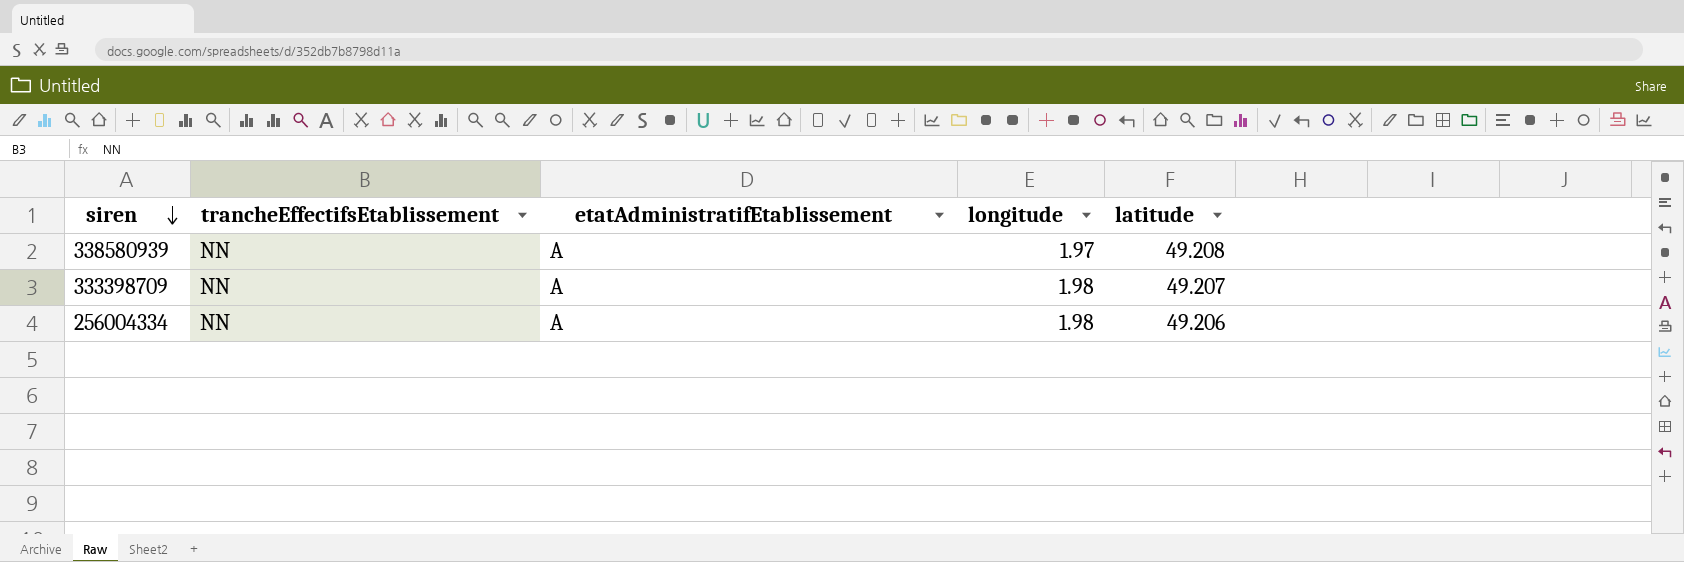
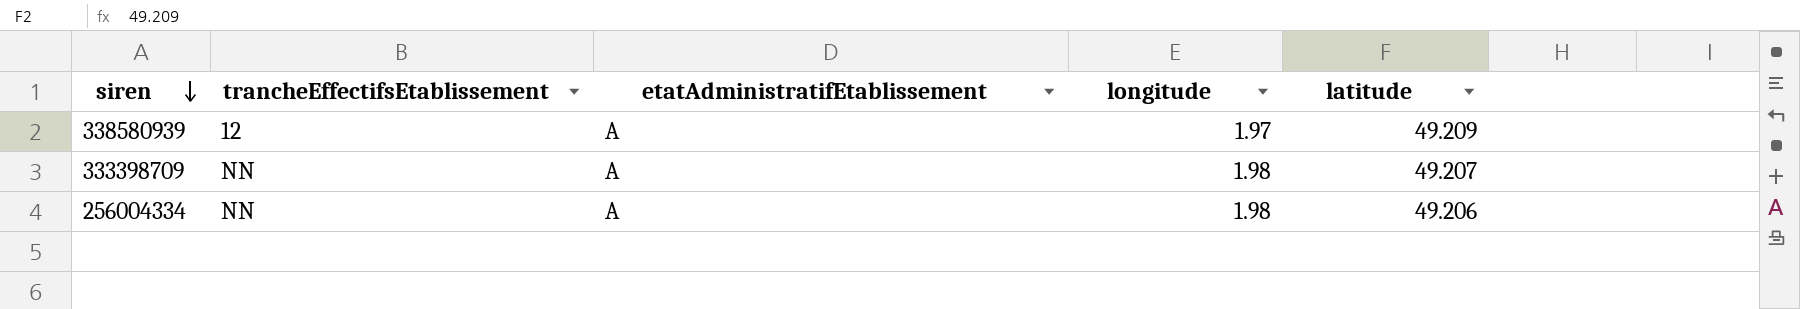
338580939 | trancheEffectifsEtablissement: NN -> 12
338580939 | latitude: 49.208 -> 49.209

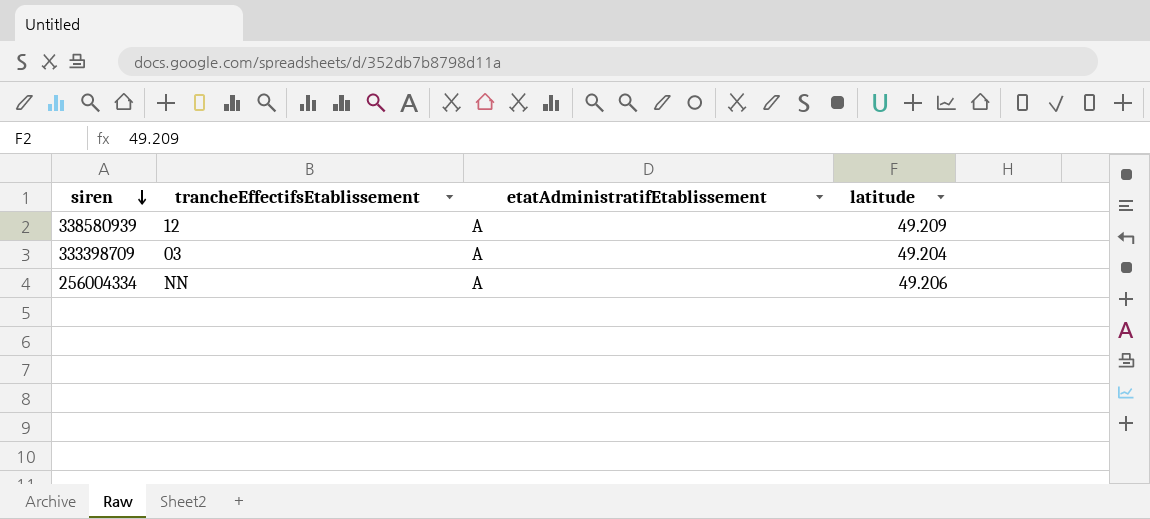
column longitude | position: 4 -> none
333398709 | trancheEffectifsEtablissement: NN -> 03
333398709 | latitude: 49.207 -> 49.204

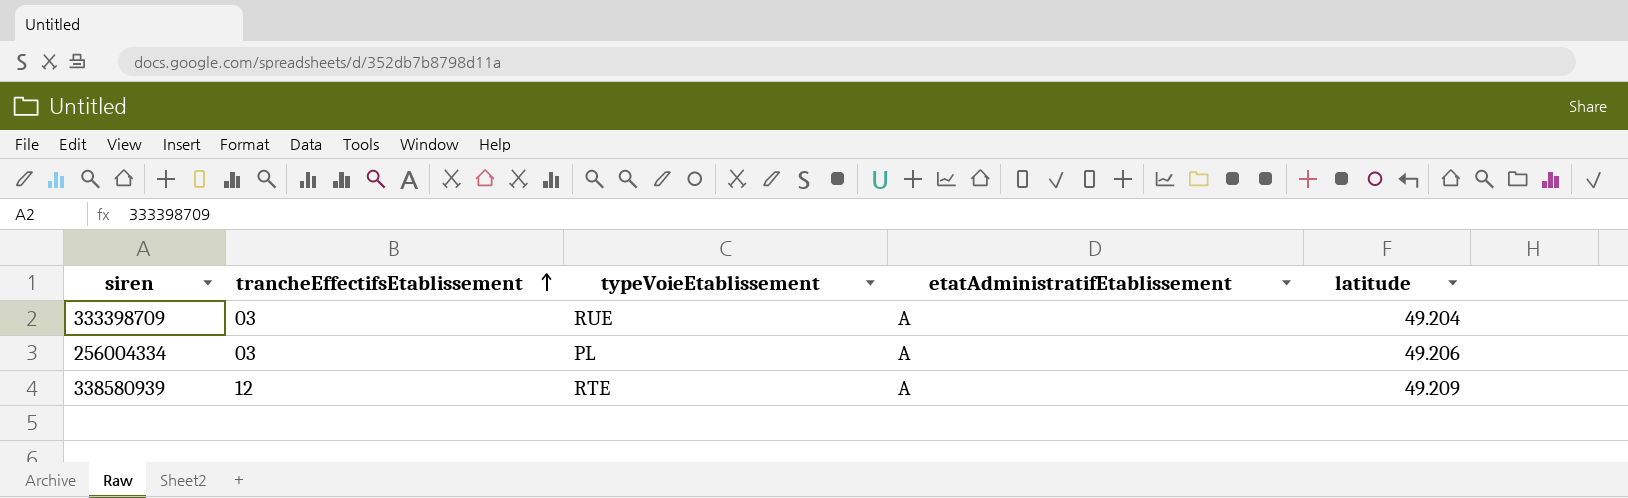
row order: siren descending -> trancheEffectifsEtablissement ascending
column typeVoieEtablissement | position: none -> 3
256004334 | trancheEffectifsEtablissement: NN -> 03

